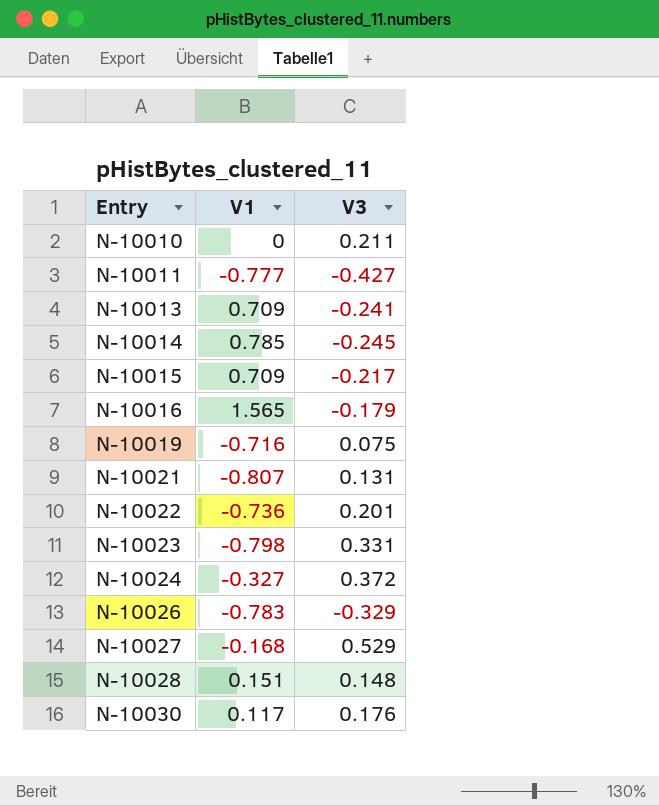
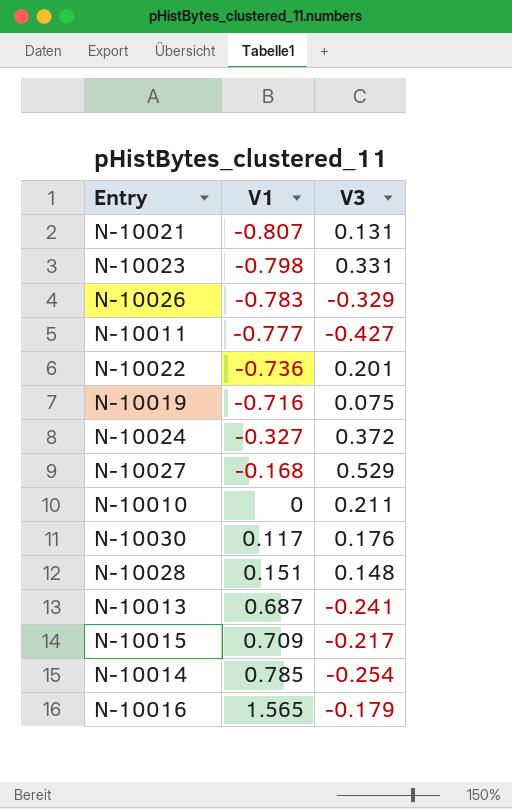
row order: Entry ascending -> V1 ascending
N-10013 | V1: 0.709 -> 0.687
N-10014 | V3: -0.245 -> -0.254

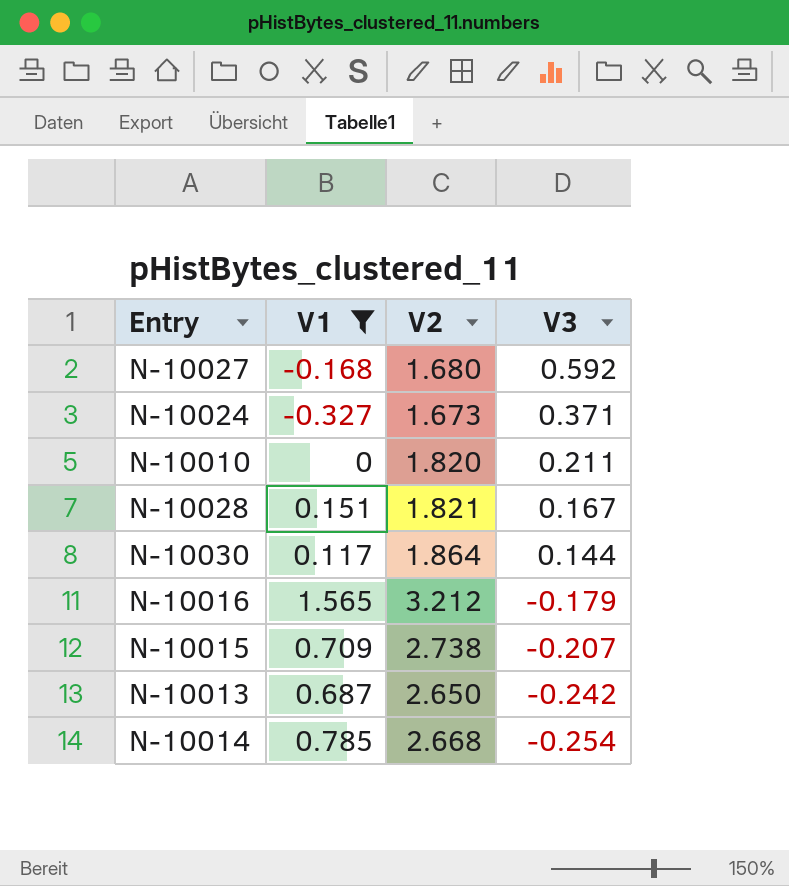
filter: none -> V1 >= -0.327
row order: V1 ascending -> V3 descending
column V2 | position: none -> 3
N-10027 | V3: 0.529 -> 0.592
N-10024 | V3: 0.372 -> 0.371
N-10028 | V3: 0.148 -> 0.167
N-10030 | V3: 0.176 -> 0.144
N-10015 | V3: -0.217 -> -0.207
N-10013 | V3: -0.241 -> -0.242

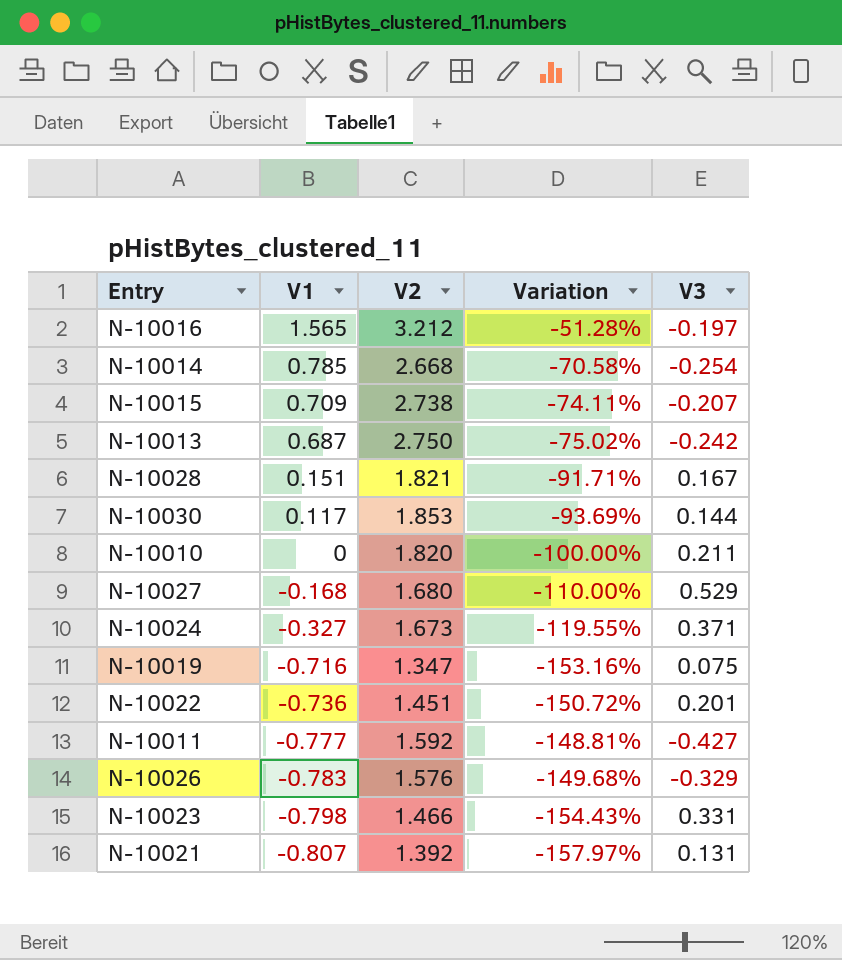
filter: V1 >= -0.327 -> none
row order: V3 descending -> V1 descending
column Variation | formula: none -> ([V1] - [V2]) / [V2]
N-10016 | V3: -0.179 -> -0.197
N-10013 | V2: 2.650 -> 2.750
N-10030 | V2: 1.864 -> 1.853
N-10027 | V3: 0.592 -> 0.529

